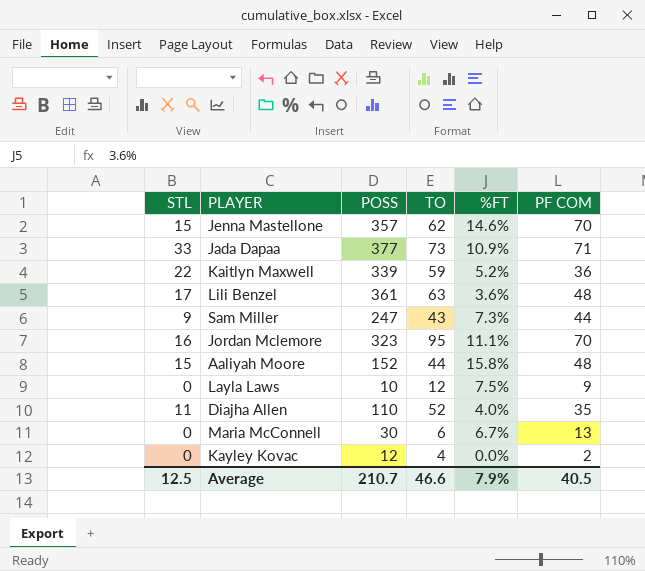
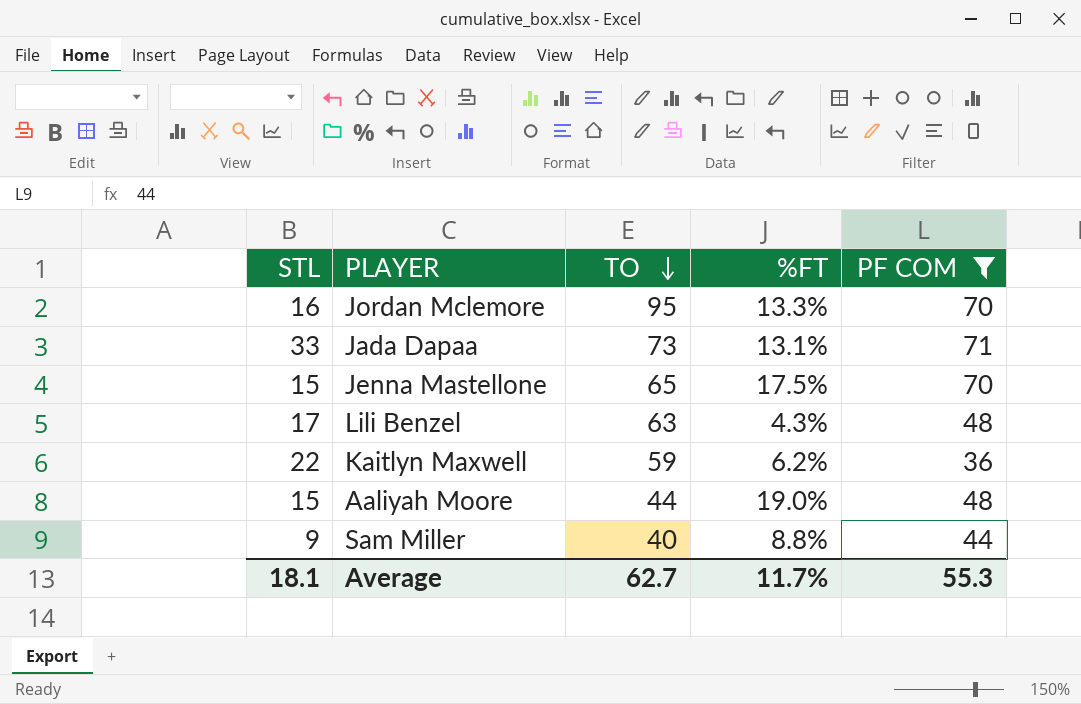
filter: none -> PF COM >= 36
row order: none -> TO descending
column POSS | position: 3 -> none
Jordan Mclemore | %FT: 11.1% -> 13.3%
Jada Dapaa | %FT: 10.9% -> 13.1%
Jenna Mastellone | TO: 62 -> 65
Jenna Mastellone | %FT: 14.6% -> 17.5%
Lili Benzel | %FT: 3.6% -> 4.3%
Kaitlyn Maxwell | %FT: 5.2% -> 6.2%
Aaliyah Moore | %FT: 15.8% -> 19.0%
Sam Miller | TO: 43 -> 40
Sam Miller | %FT: 7.3% -> 8.8%
Average | STL: 12.5 -> 18.1
Average | TO: 46.6 -> 62.7
Average | %FT: 7.9% -> 11.7%
Average | PF COM: 40.5 -> 55.3

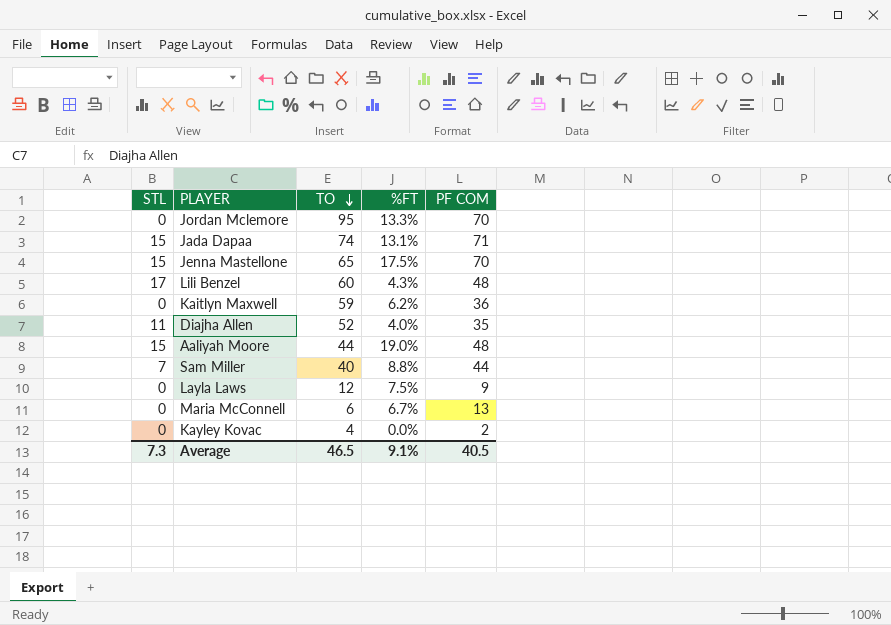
filter: PF COM >= 36 -> none
Jordan Mclemore | STL: 16 -> 0
Jada Dapaa | STL: 33 -> 15
Jada Dapaa | TO: 73 -> 74
Lili Benzel | TO: 63 -> 60
Kaitlyn Maxwell | STL: 22 -> 0
Sam Miller | STL: 9 -> 7
Average | STL: 18.1 -> 7.3
Average | TO: 62.7 -> 46.5
Average | %FT: 11.7% -> 9.1%
Average | PF COM: 55.3 -> 40.5

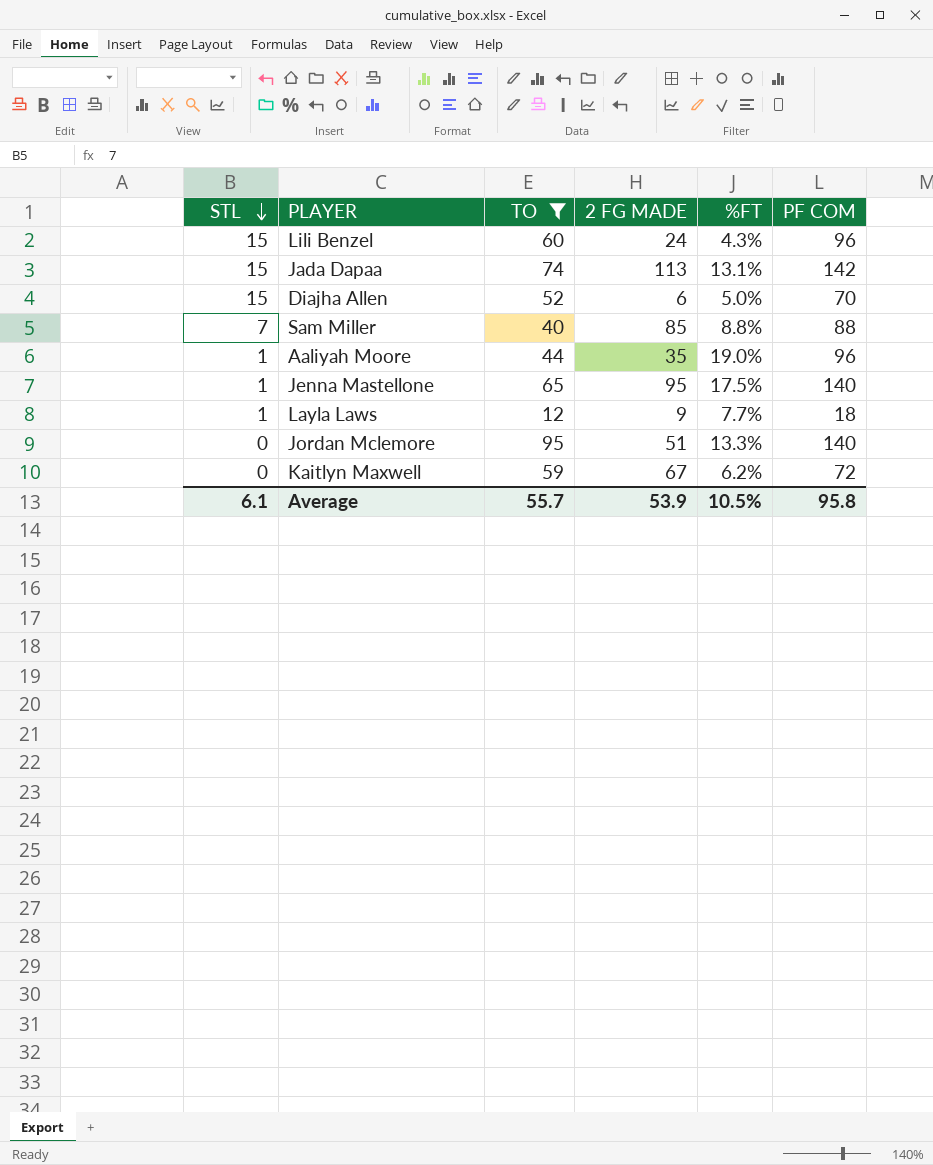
filter: none -> TO >= 12
row order: TO descending -> STL descending
column 2 FG MADE | position: none -> 4
Lili Benzel | STL: 17 -> 15
Lili Benzel | PF COM: 48 -> 96
Jada Dapaa | PF COM: 71 -> 142
Diajha Allen | STL: 11 -> 15
Diajha Allen | %FT: 4.0% -> 5.0%
Diajha Allen | PF COM: 35 -> 70
Sam Miller | PF COM: 44 -> 88
Aaliyah Moore | STL: 15 -> 1
Aaliyah Moore | PF COM: 48 -> 96
Jenna Mastellone | STL: 15 -> 1
Jenna Mastellone | PF COM: 70 -> 140
Layla Laws | STL: 0 -> 1
Layla Laws | %FT: 7.5% -> 7.7%
Layla Laws | PF COM: 9 -> 18
Jordan Mclemore | PF COM: 70 -> 140
Kaitlyn Maxwell | PF COM: 36 -> 72
Average | STL: 7.3 -> 6.1
Average | TO: 46.5 -> 55.7
Average | %FT: 9.1% -> 10.5%
Average | PF COM: 40.5 -> 95.8

